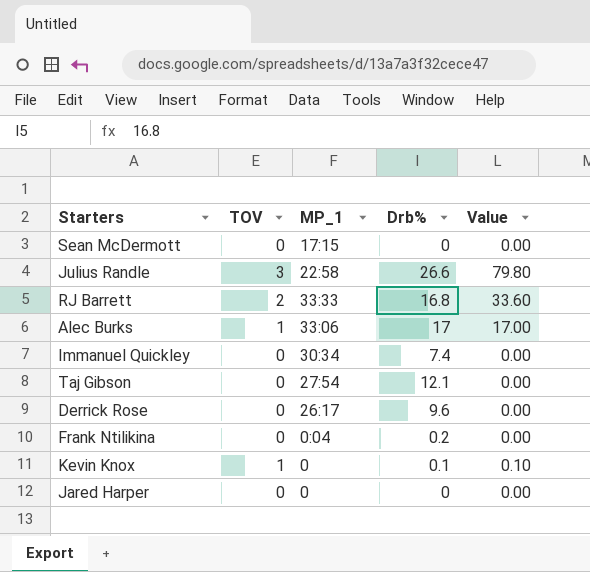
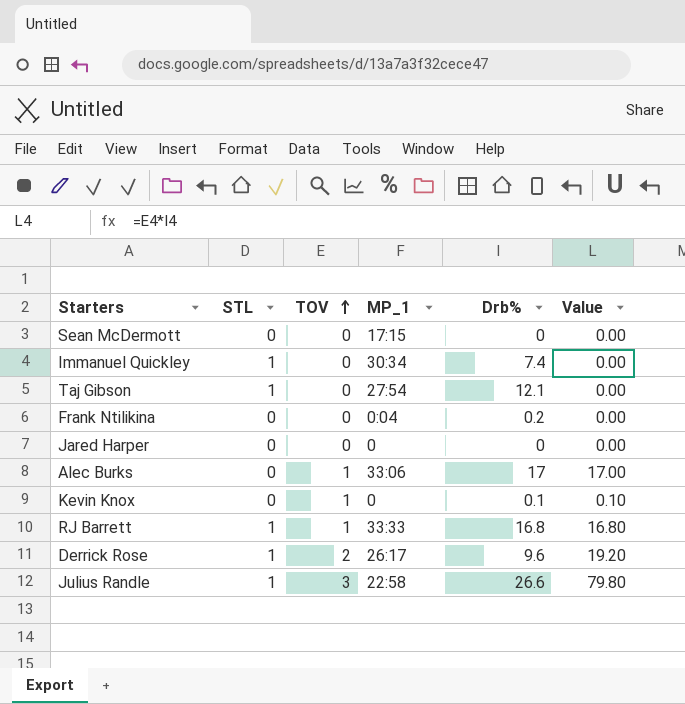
row order: none -> TOV ascending
column STL | position: none -> 2
RJ Barrett | TOV: 2 -> 1
RJ Barrett | Value: 33.60 -> 16.80
Derrick Rose | TOV: 0 -> 2
Derrick Rose | Value: 0.00 -> 19.20

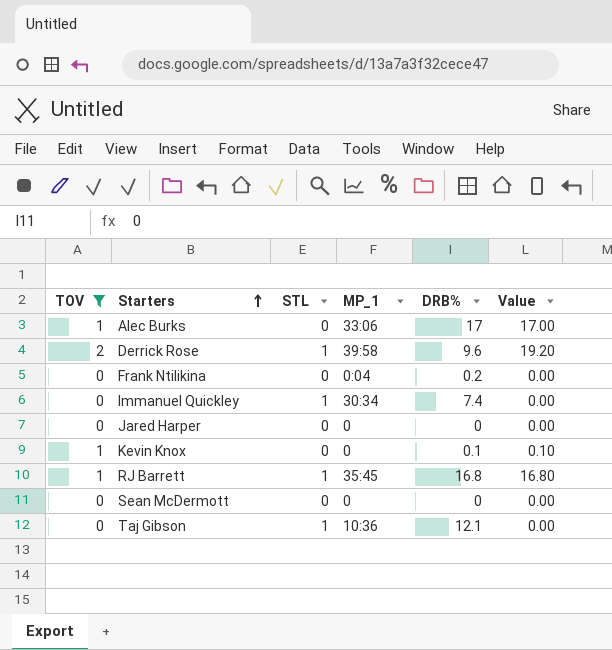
filter: none -> TOV != 3
row order: TOV ascending -> Starters ascending
column TOV | position: 3 -> 1
column name: Drb% -> DRB%
Derrick Rose | MP_1: 26:17 -> 39:58
RJ Barrett | MP_1: 33:33 -> 35:45
Sean McDermott | MP_1: 17:15 -> 0
Taj Gibson | MP_1: 27:54 -> 10:36

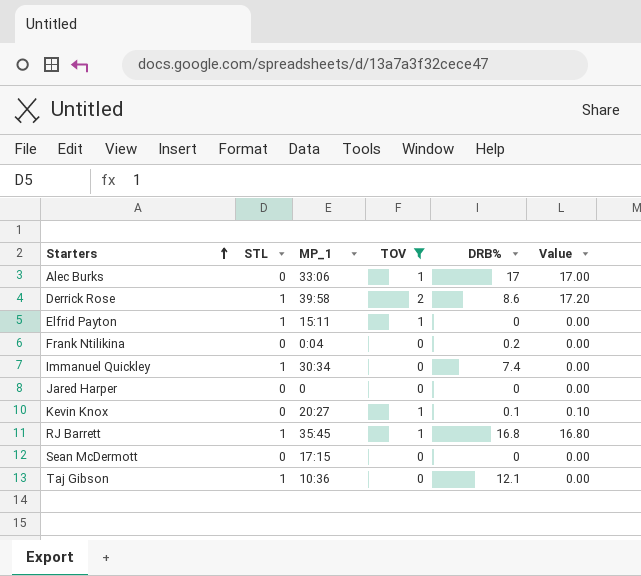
column TOV | position: 1 -> 4
Derrick Rose | DRB%: 9.6 -> 8.6
Derrick Rose | Value: 19.20 -> 17.20
row Elfrid Payton: none -> 1 | 15:11 | 1 | 0 | 0.00
Kevin Knox | MP_1: 0 -> 20:27
Sean McDermott | MP_1: 0 -> 17:15

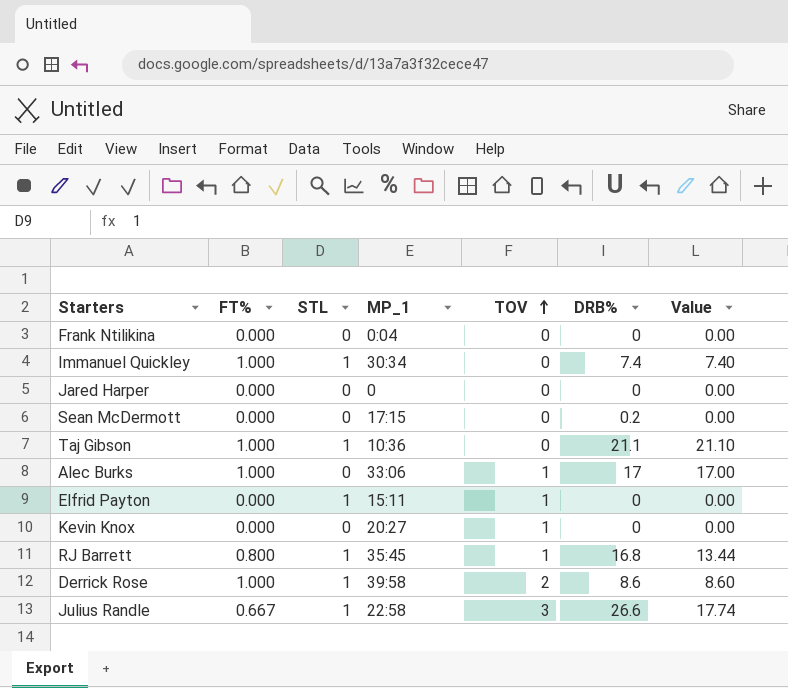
filter: TOV != 3 -> none
row order: Starters ascending -> TOV ascending
column FT% | position: none -> 2
column Value | formula: [TOV] * [DRB%] -> [FT%] * [DRB%]
Frank Ntilikina | DRB%: 0.2 -> 0
Sean McDermott | DRB%: 0 -> 0.2
Taj Gibson | DRB%: 12.1 -> 21.1
Kevin Knox | DRB%: 0.1 -> 0

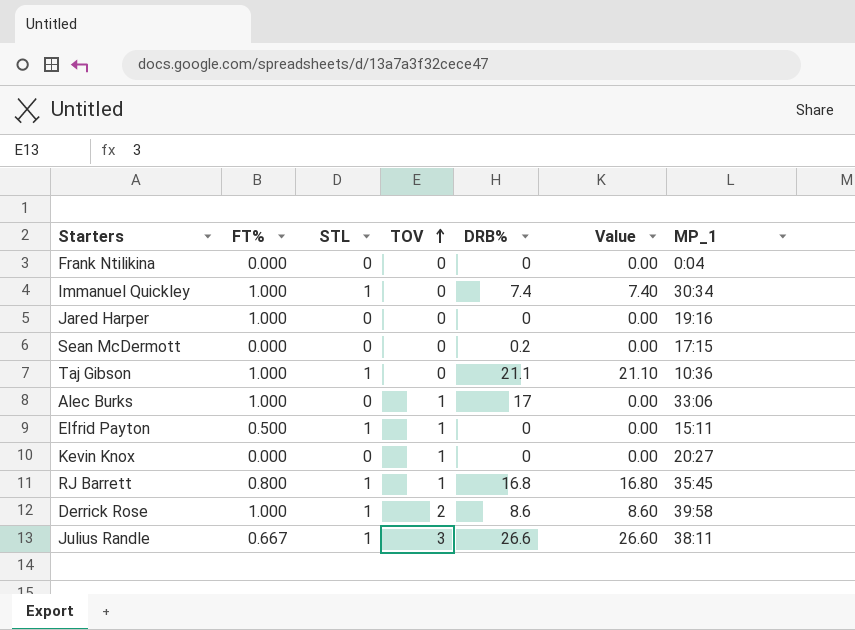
column Value | formula: [FT%] * [DRB%] -> [STL] * [DRB%]
column MP_1 | position: 4 -> 7
Jared Harper | FT%: 0.000 -> 1.000
Jared Harper | MP_1: 0 -> 19:16
Elfrid Payton | FT%: 0.000 -> 0.500
Julius Randle | MP_1: 22:58 -> 38:11

